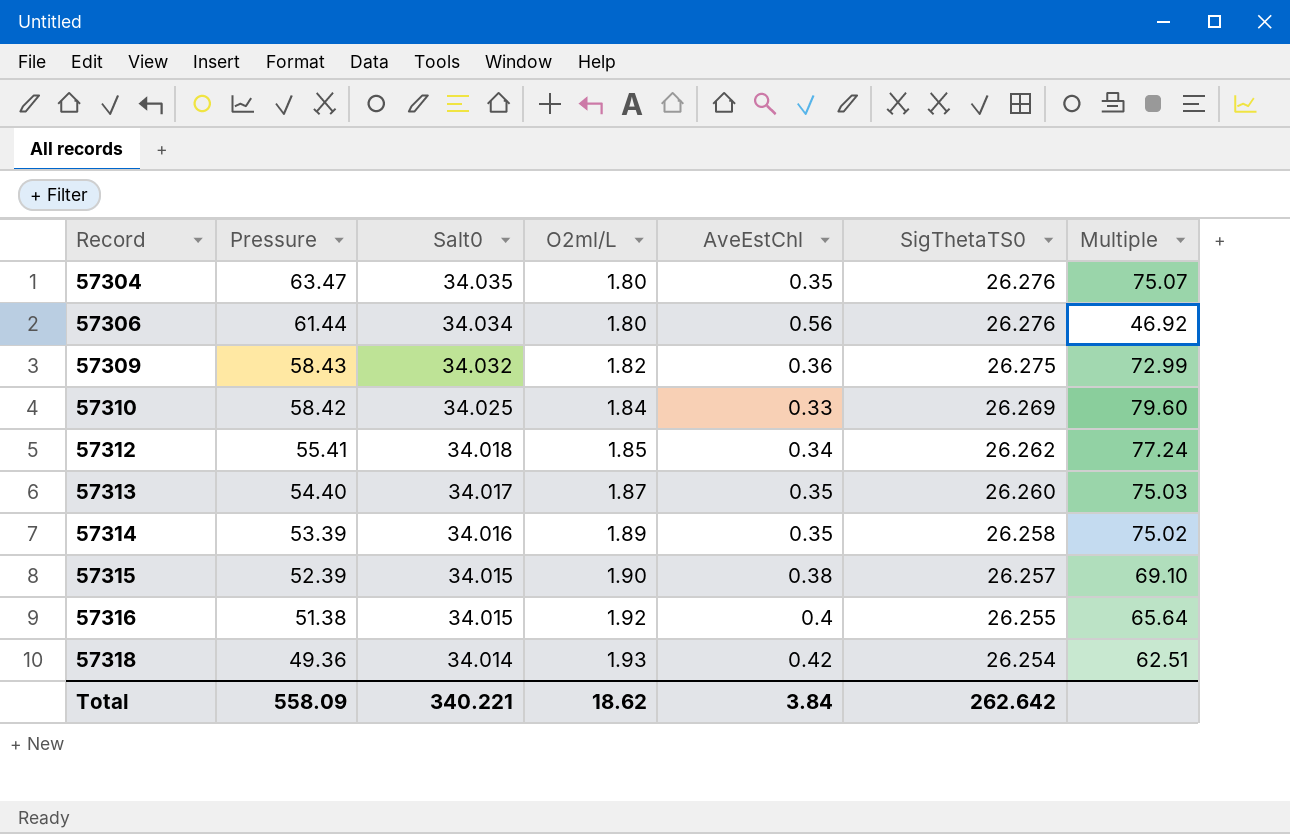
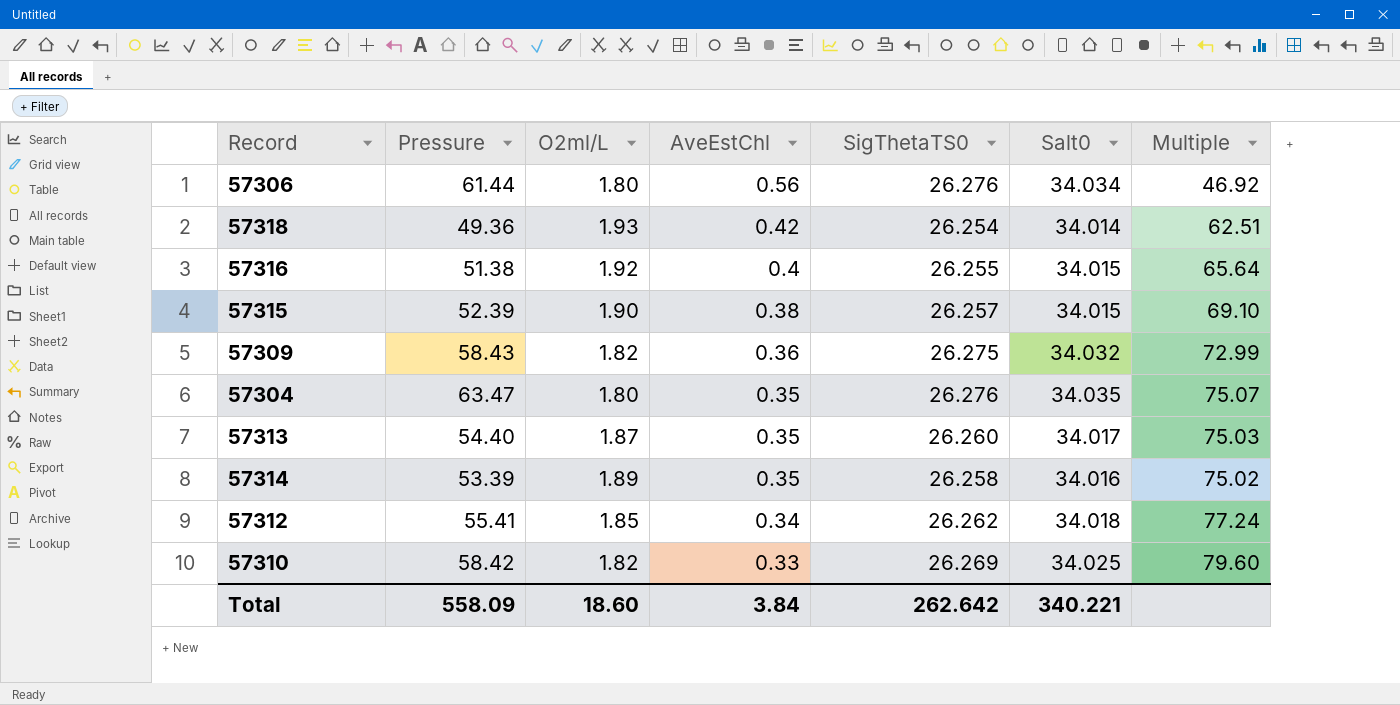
row order: Record ascending -> AveEstChl descending
column Salt0 | position: 3 -> 6
57310 | O2ml/L: 1.84 -> 1.82
Total | O2ml/L: 18.62 -> 18.60

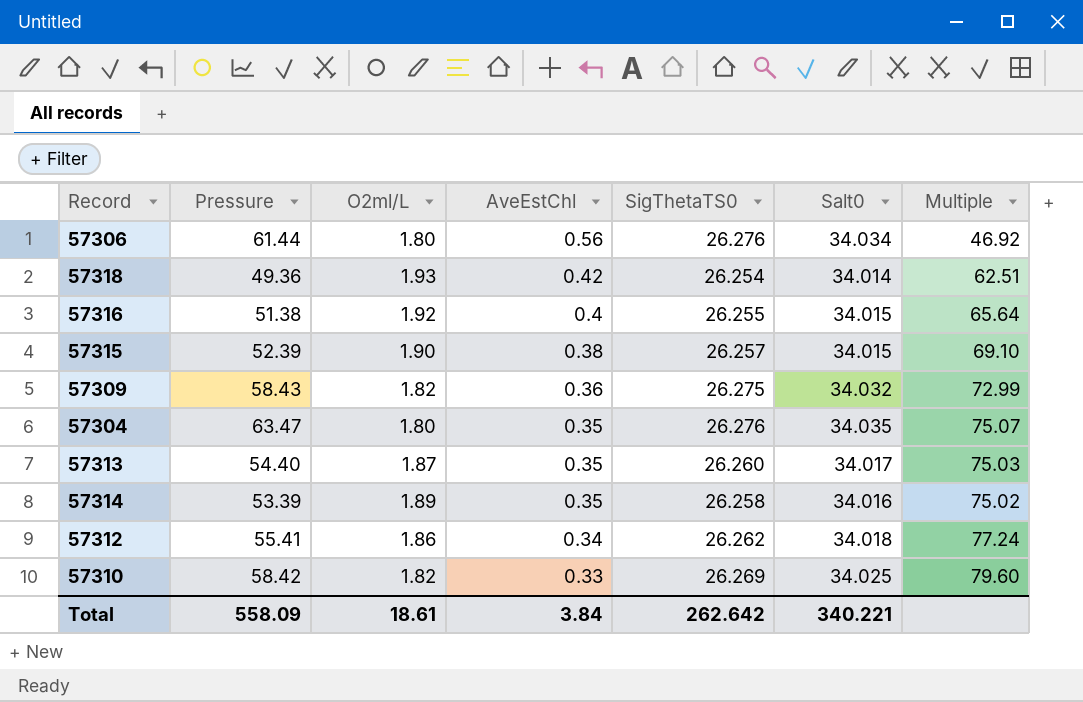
57312 | O2ml/L: 1.85 -> 1.86
Total | O2ml/L: 18.60 -> 18.61

